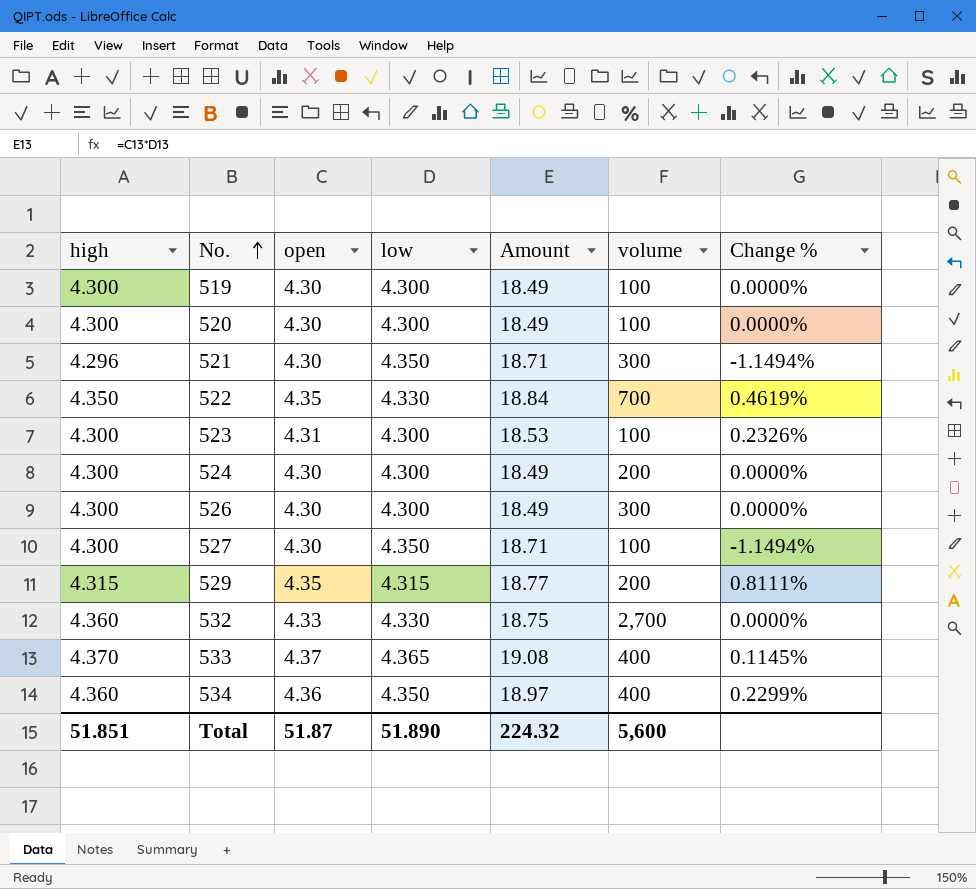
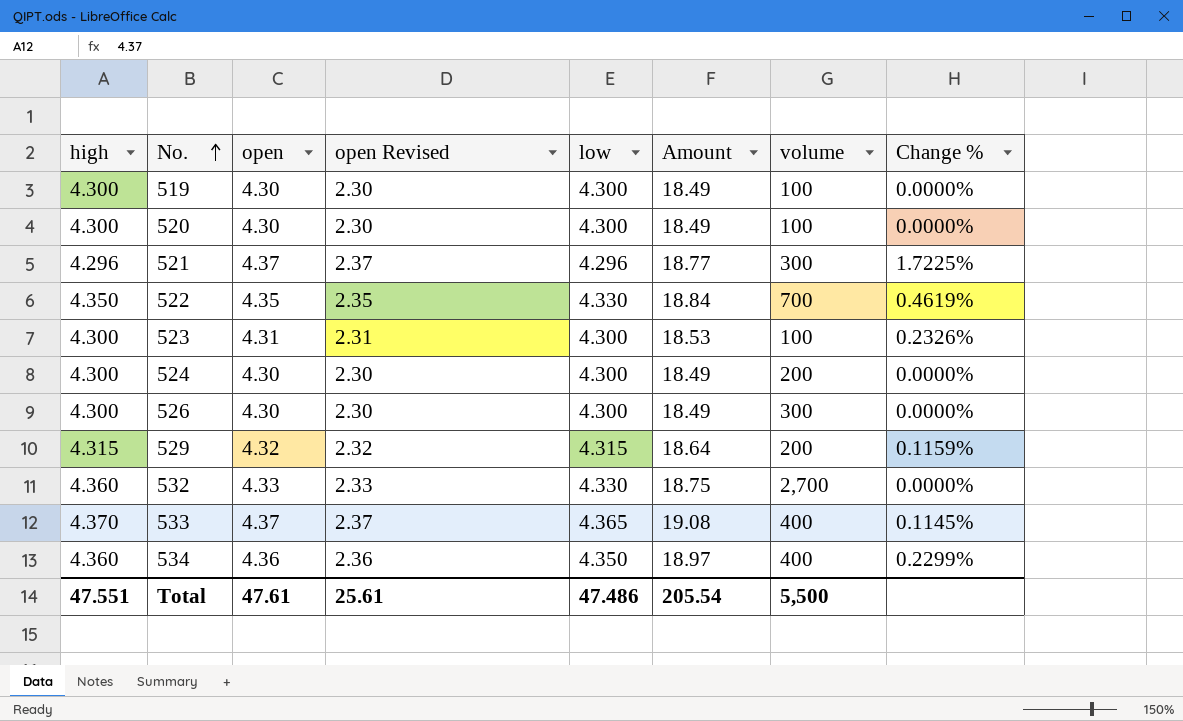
column open Revised | formula: none -> [open] - 2
row 527: 4.300 | 4.30 | 4.350 | 18.71 | 100 | -1.1494% -> none
521 | open: 4.30 -> 4.37
521 | low: 4.350 -> 4.296
521 | Amount: 18.71 -> 18.77
521 | Change %: -1.1494% -> 1.7225%
529 | open: 4.35 -> 4.32
529 | Amount: 18.77 -> 18.64
529 | Change %: 0.8111% -> 0.1159%
Total | high: 51.851 -> 47.551
Total | open: 51.87 -> 47.61
Total | low: 51.890 -> 47.486
Total | Amount: 224.32 -> 205.54
Total | volume: 5,600 -> 5,500

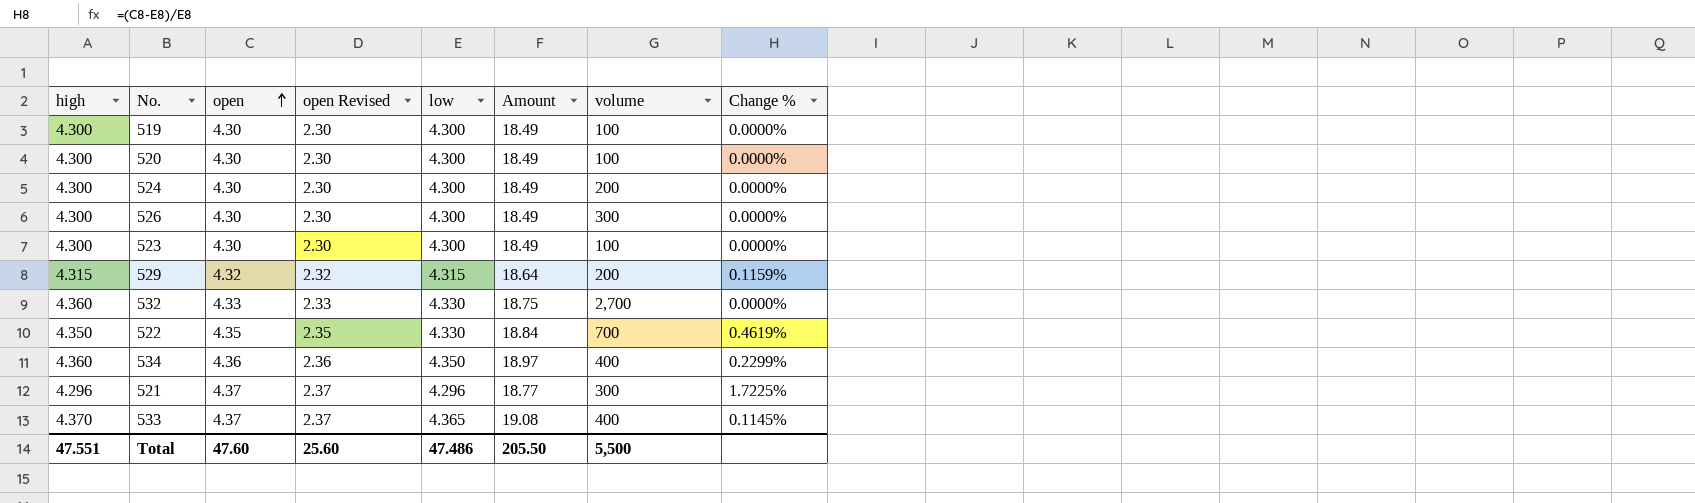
row order: No. ascending -> open ascending
523 | open: 4.31 -> 4.30
523 | open Revised: 2.31 -> 2.30
523 | Amount: 18.53 -> 18.49
523 | Change %: 0.2326% -> 0.0000%
Total | open: 47.61 -> 47.60
Total | open Revised: 25.61 -> 25.60
Total | Amount: 205.54 -> 205.50

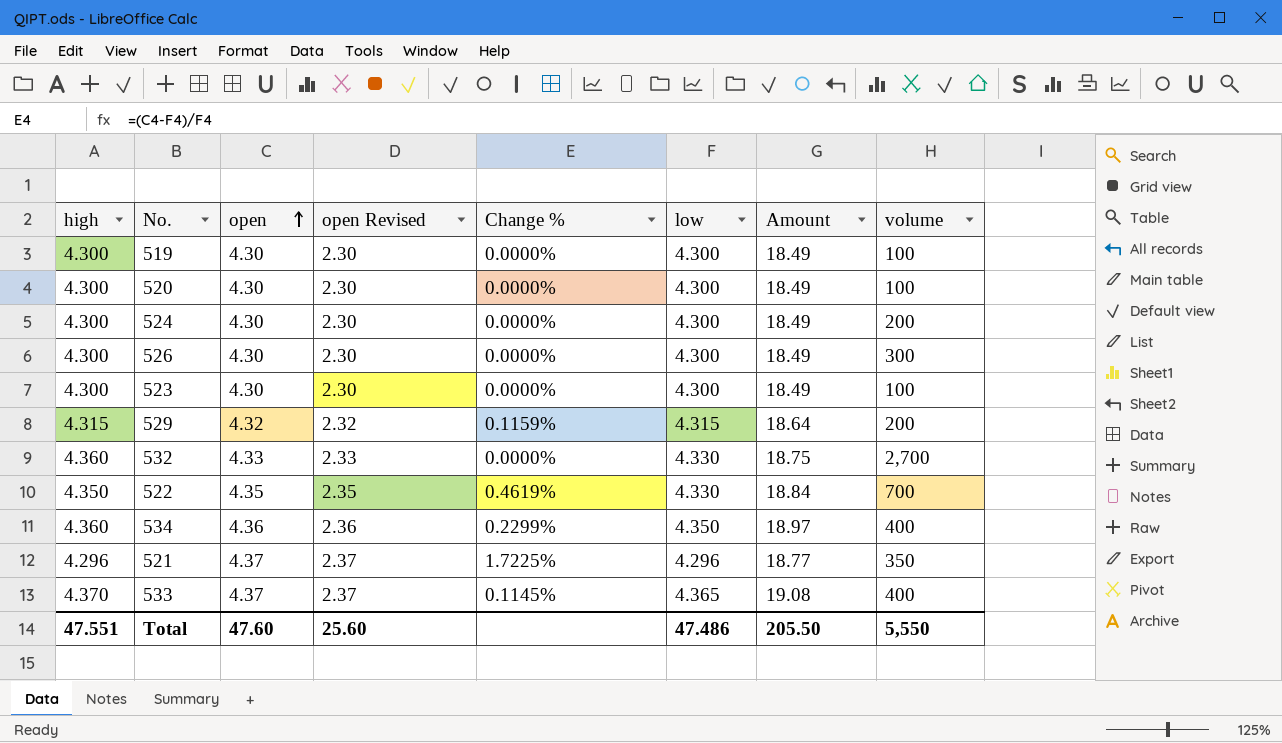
column Change % | position: 8 -> 5
521 | volume: 300 -> 350
Total | volume: 5,500 -> 5,550

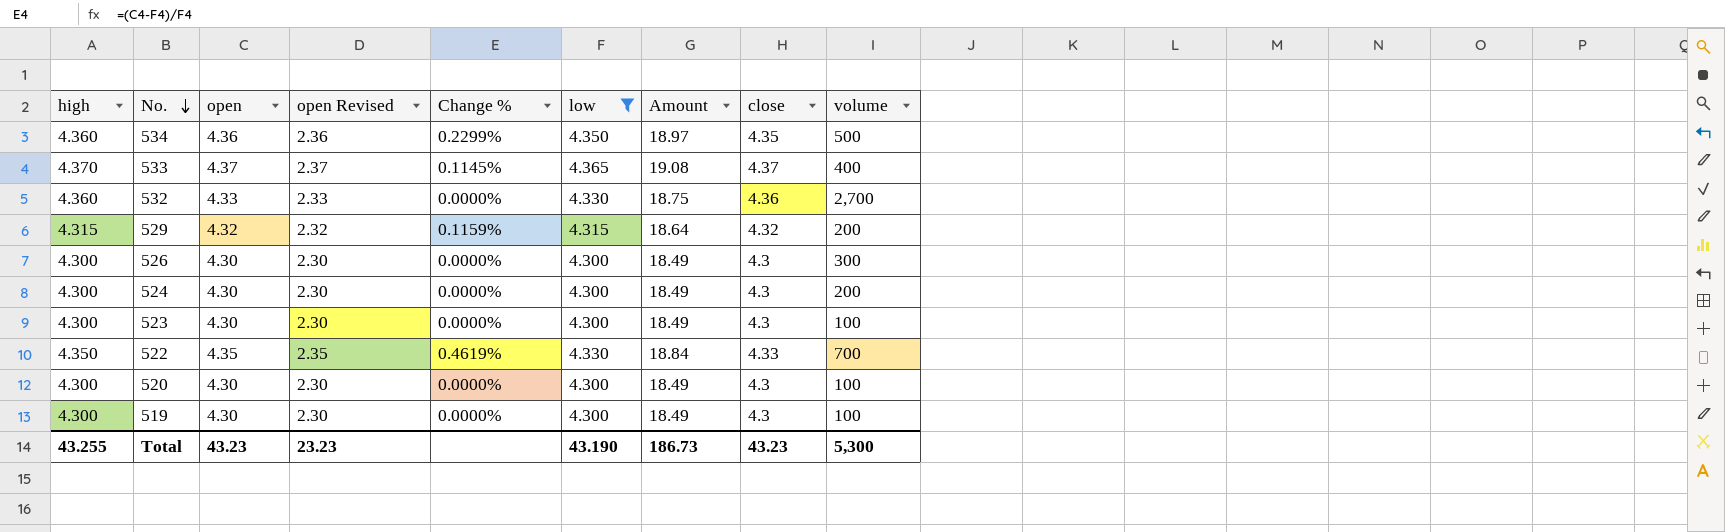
filter: none -> low != 4.296
row order: open ascending -> No. descending
column close | position: none -> 8
534 | volume: 400 -> 500
Total | high: 47.551 -> 43.255
Total | open: 47.60 -> 43.23
Total | open Revised: 25.60 -> 23.23
Total | low: 47.486 -> 43.190
Total | Amount: 205.50 -> 186.73
Total | volume: 5,550 -> 5,300

